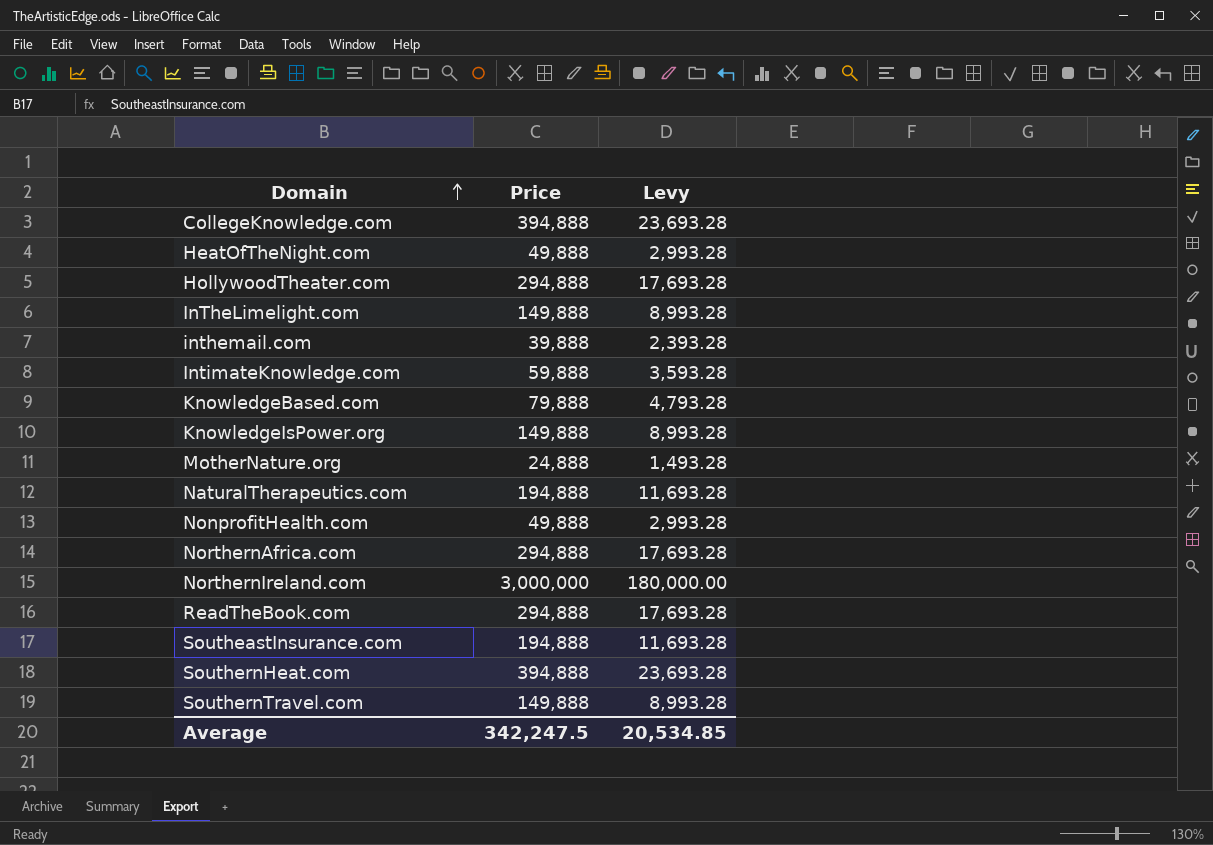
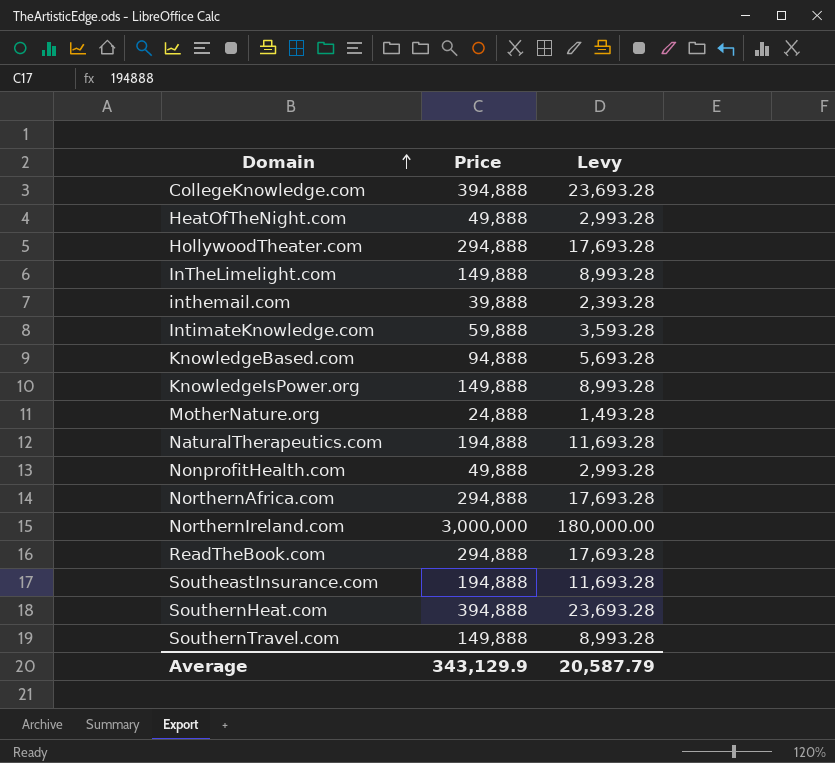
KnowledgeBased.com | Price: 79,888 -> 94,888
KnowledgeBased.com | Levy: 4,793.28 -> 5,693.28
Average | Price: 342,247.5 -> 343,129.9
Average | Levy: 20,534.85 -> 20,587.79

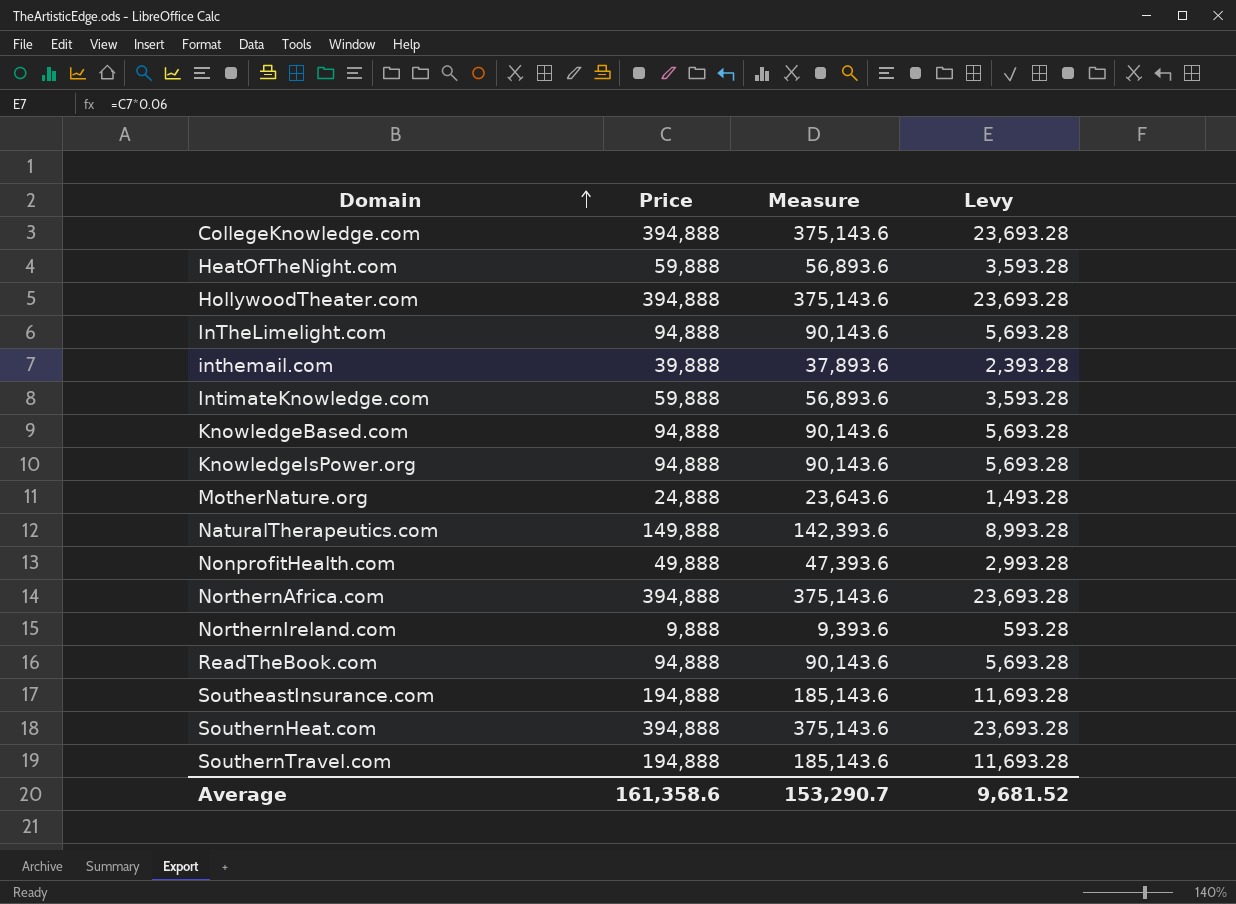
column Measure | formula: none -> [Price] * 0.95
HeatOfTheNight.com | Price: 49,888 -> 59,888
HeatOfTheNight.com | Levy: 2,993.28 -> 3,593.28
HollywoodTheater.com | Price: 294,888 -> 394,888
HollywoodTheater.com | Levy: 17,693.28 -> 23,693.28
InTheLimelight.com | Price: 149,888 -> 94,888
InTheLimelight.com | Levy: 8,993.28 -> 5,693.28
KnowledgeIsPower.org | Price: 149,888 -> 94,888
KnowledgeIsPower.org | Levy: 8,993.28 -> 5,693.28
NaturalTherapeutics.com | Price: 194,888 -> 149,888
NaturalTherapeutics.com | Levy: 11,693.28 -> 8,993.28
NorthernAfrica.com | Price: 294,888 -> 394,888
NorthernAfrica.com | Levy: 17,693.28 -> 23,693.28
NorthernIreland.com | Price: 3,000,000 -> 9,888
NorthernIreland.com | Levy: 180,000.00 -> 593.28
ReadTheBook.com | Price: 294,888 -> 94,888
ReadTheBook.com | Levy: 17,693.28 -> 5,693.28
SouthernTravel.com | Price: 149,888 -> 194,888
SouthernTravel.com | Levy: 8,993.28 -> 11,693.28
Average | Price: 343,129.9 -> 161,358.6
Average | Levy: 20,587.79 -> 9,681.52

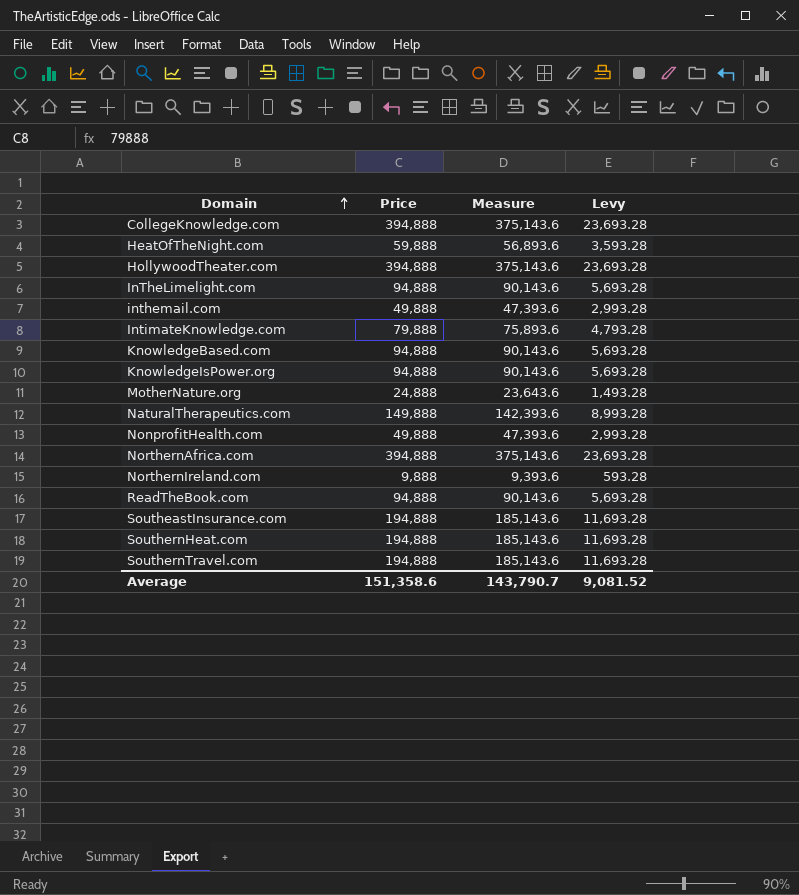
inthemail.com | Price: 39,888 -> 49,888
inthemail.com | Measure: 37,893.6 -> 47,393.6
inthemail.com | Levy: 2,393.28 -> 2,993.28
IntimateKnowledge.com | Price: 59,888 -> 79,888
IntimateKnowledge.com | Measure: 56,893.6 -> 75,893.6
IntimateKnowledge.com | Levy: 3,593.28 -> 4,793.28
SouthernHeat.com | Price: 394,888 -> 194,888
SouthernHeat.com | Measure: 375,143.6 -> 185,143.6
SouthernHeat.com | Levy: 23,693.28 -> 11,693.28
Average | Price: 161,358.6 -> 151,358.6
Average | Measure: 153,290.7 -> 143,790.7
Average | Levy: 9,681.52 -> 9,081.52

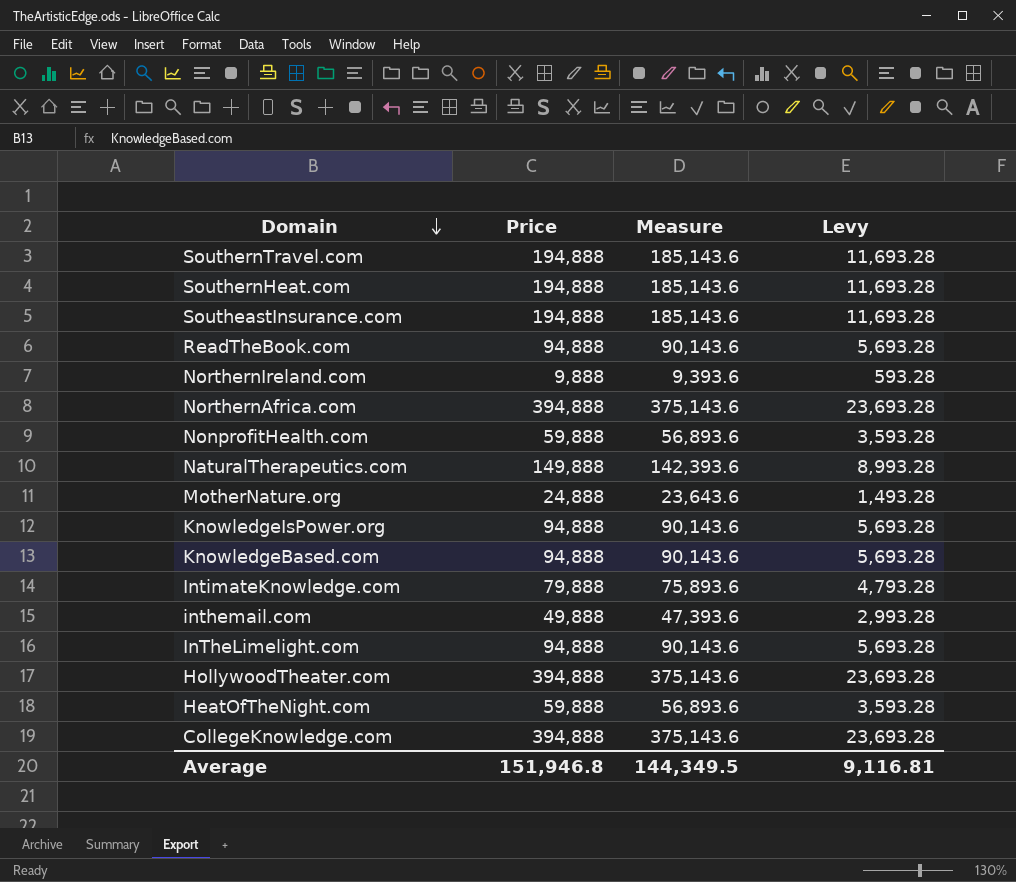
row order: Domain ascending -> Domain descending
NonprofitHealth.com | Price: 49,888 -> 59,888
NonprofitHealth.com | Measure: 47,393.6 -> 56,893.6
NonprofitHealth.com | Levy: 2,993.28 -> 3,593.28
Average | Price: 151,358.6 -> 151,946.8
Average | Measure: 143,790.7 -> 144,349.5
Average | Levy: 9,081.52 -> 9,116.81

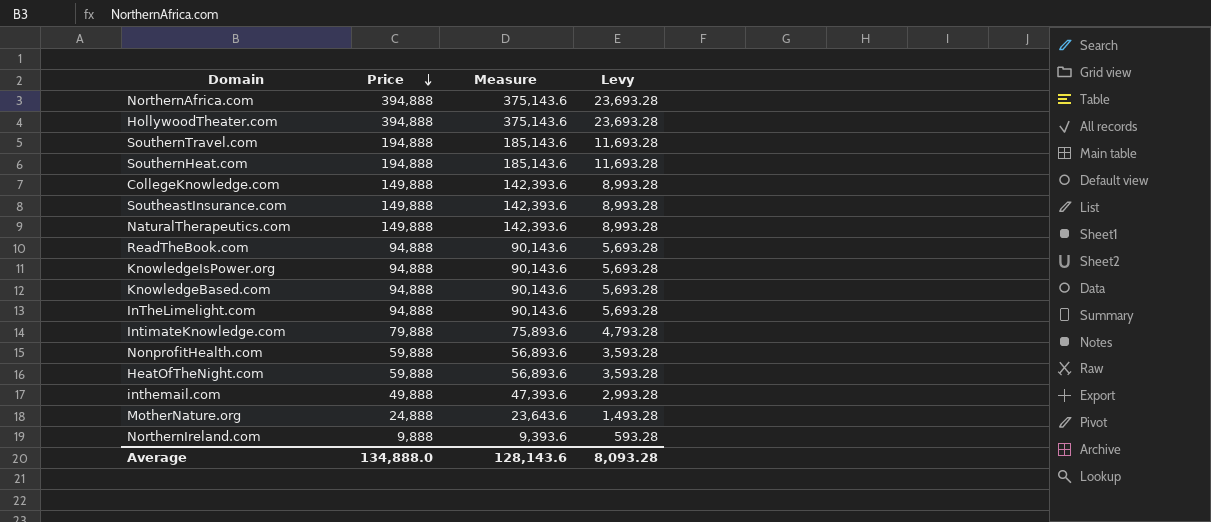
row order: Domain descending -> Price descending
CollegeKnowledge.com | Price: 394,888 -> 149,888
CollegeKnowledge.com | Measure: 375,143.6 -> 142,393.6
CollegeKnowledge.com | Levy: 23,693.28 -> 8,993.28
SoutheastInsurance.com | Price: 194,888 -> 149,888
SoutheastInsurance.com | Measure: 185,143.6 -> 142,393.6
SoutheastInsurance.com | Levy: 11,693.28 -> 8,993.28
Average | Price: 151,946.8 -> 134,888.0
Average | Measure: 144,349.5 -> 128,143.6
Average | Levy: 9,116.81 -> 8,093.28

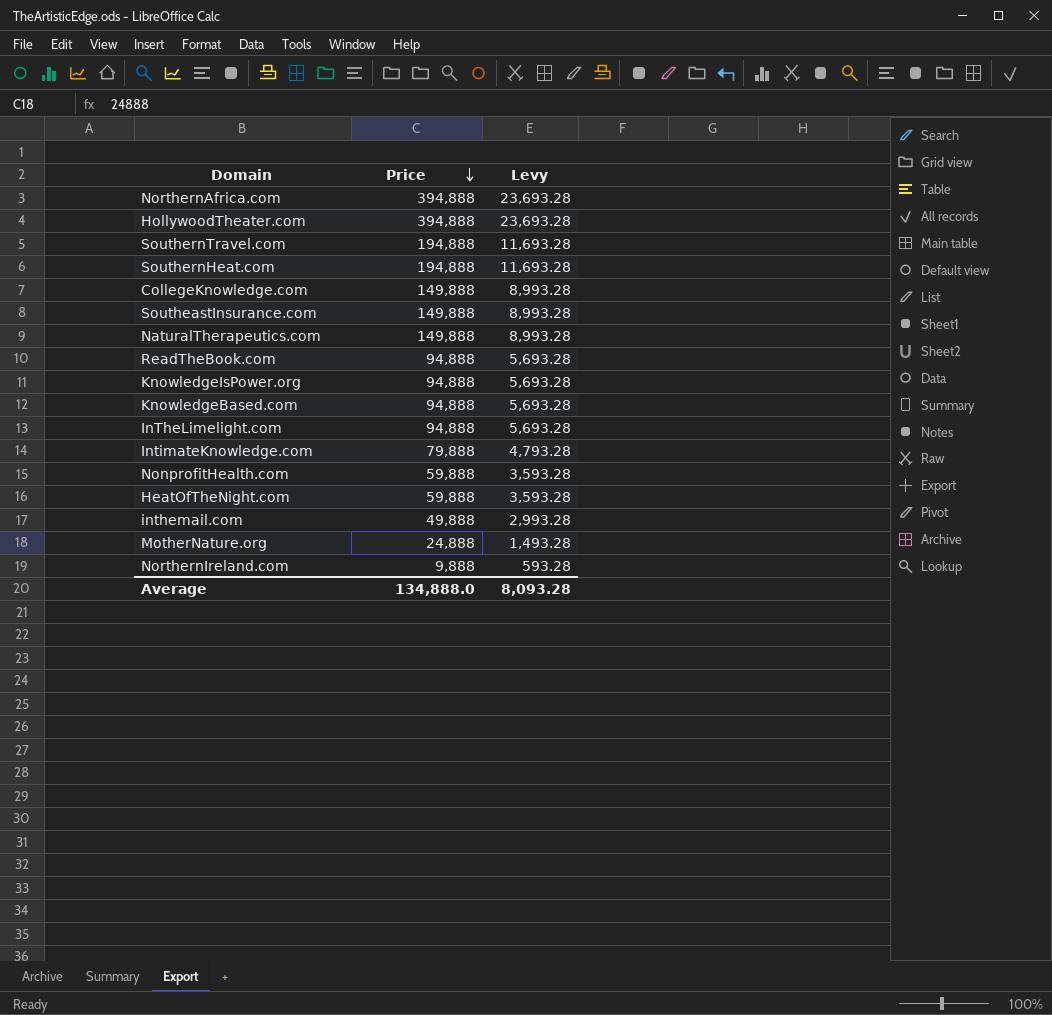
column Measure | formula: [Price] * 0.95 -> none

